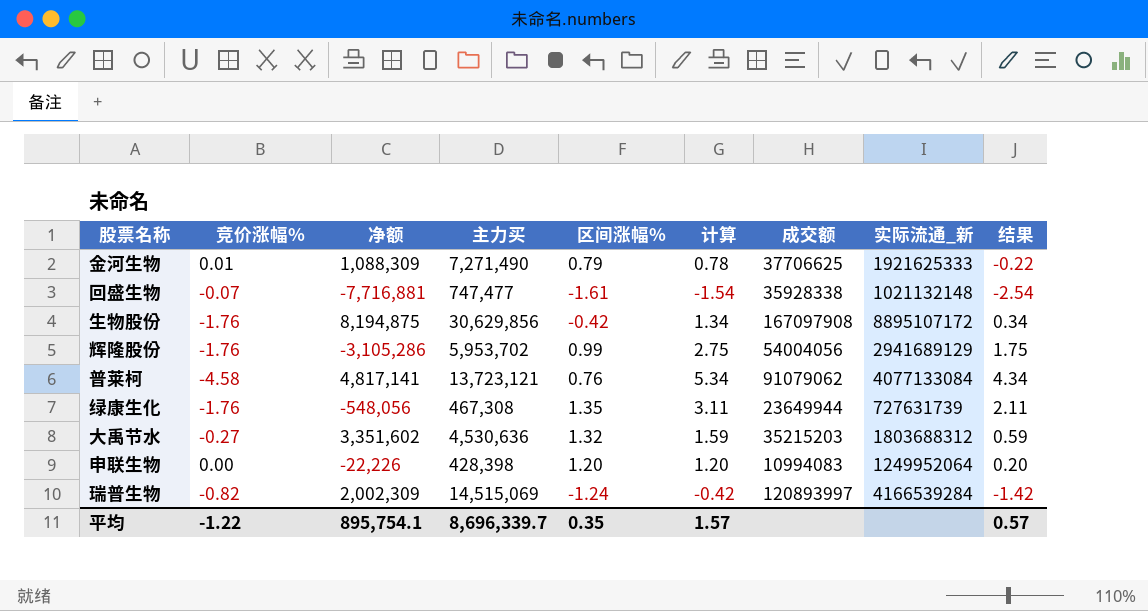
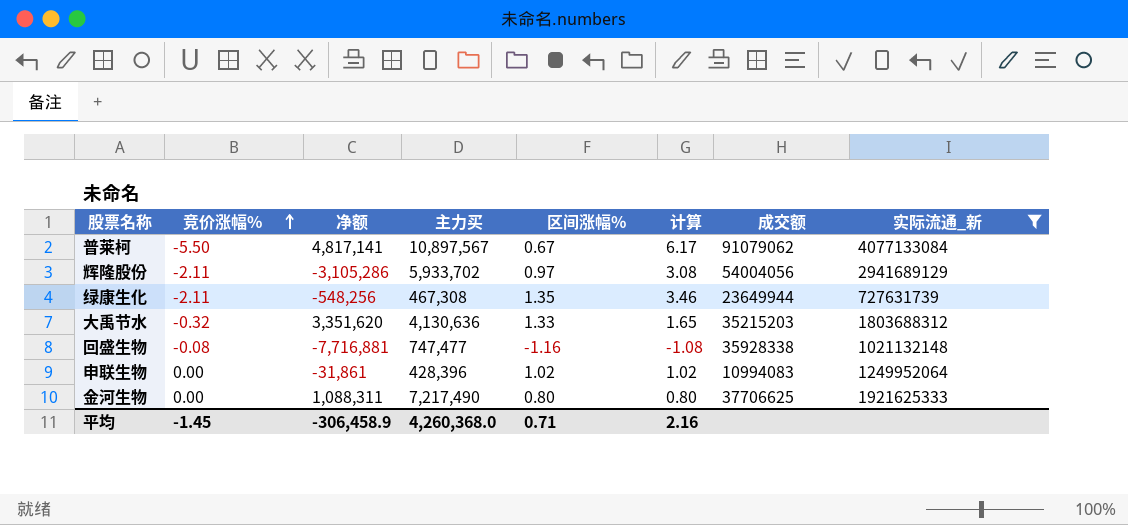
filter: none -> 实际流通_新 <= 4077133084
row order: none -> 竞价涨幅% ascending
column 结果 | formula: [计算] - 1 -> none
普莱柯 | 竞价涨幅%: -4.58 -> -5.50
普莱柯 | 主力买: 13,723,121 -> 10,897,567
普莱柯 | 区间涨幅%: 0.76 -> 0.67
普莱柯 | 计算: 5.34 -> 6.17
辉隆股份 | 竞价涨幅%: -1.76 -> -2.11
辉隆股份 | 主力买: 5,953,702 -> 5,933,702
辉隆股份 | 区间涨幅%: 0.99 -> 0.97
辉隆股份 | 计算: 2.75 -> 3.08
绿康生化 | 竞价涨幅%: -1.76 -> -2.11
绿康生化 | 净额: -548,056 -> -548,256
绿康生化 | 计算: 3.11 -> 3.46
大禹节水 | 竞价涨幅%: -0.27 -> -0.32
大禹节水 | 净额: 3,351,602 -> 3,351,620
大禹节水 | 主力买: 4,530,636 -> 4,130,636
大禹节水 | 区间涨幅%: 1.32 -> 1.33
大禹节水 | 计算: 1.59 -> 1.65
回盛生物 | 竞价涨幅%: -0.07 -> -0.08
回盛生物 | 区间涨幅%: -1.61 -> -1.16
回盛生物 | 计算: -1.54 -> -1.08
申联生物 | 净额: -22,226 -> -31,861
申联生物 | 主力买: 428,398 -> 428,396
申联生物 | 区间涨幅%: 1.20 -> 1.02
申联生物 | 计算: 1.20 -> 1.02
金河生物 | 竞价涨幅%: 0.01 -> 0.00
金河生物 | 净额: 1,088,309 -> 1,088,311
金河生物 | 主力买: 7,271,490 -> 7,217,490
金河生物 | 区间涨幅%: 0.79 -> 0.80
金河生物 | 计算: 0.78 -> 0.80
平均 | 竞价涨幅%: -1.22 -> -1.45
平均 | 净额: 895,754.1 -> -306,458.9
平均 | 主力买: 8,696,339.7 -> 4,260,368.0
平均 | 区间涨幅%: 0.35 -> 0.71
平均 | 计算: 1.57 -> 2.16

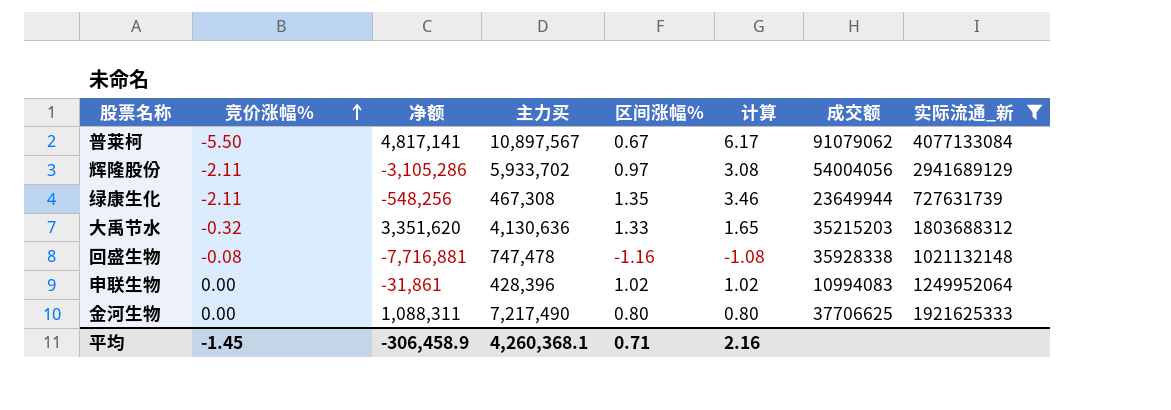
回盛生物 | 主力买: 747,477 -> 747,478
平均 | 主力买: 4,260,368.0 -> 4,260,368.1

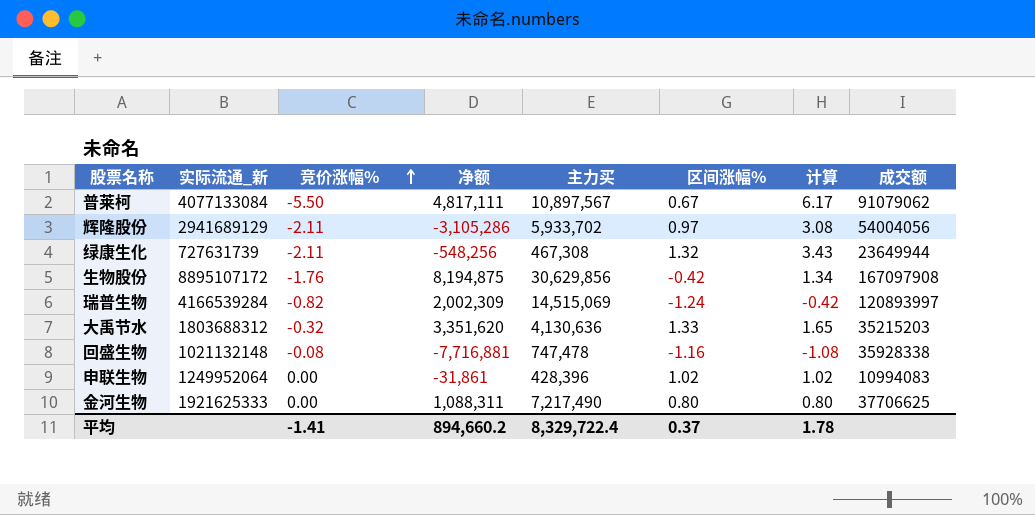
filter: 实际流通_新 <= 4077133084 -> none
column 实际流通_新 | position: 8 -> 2
普莱柯 | 净额: 4,817,141 -> 4,817,111
绿康生化 | 区间涨幅%: 1.35 -> 1.32
绿康生化 | 计算: 3.46 -> 3.43
平均 | 竞价涨幅%: -1.45 -> -1.41
平均 | 净额: -306,458.9 -> 894,660.2
平均 | 主力买: 4,260,368.1 -> 8,329,722.4
平均 | 区间涨幅%: 0.71 -> 0.37
平均 | 计算: 2.16 -> 1.78

